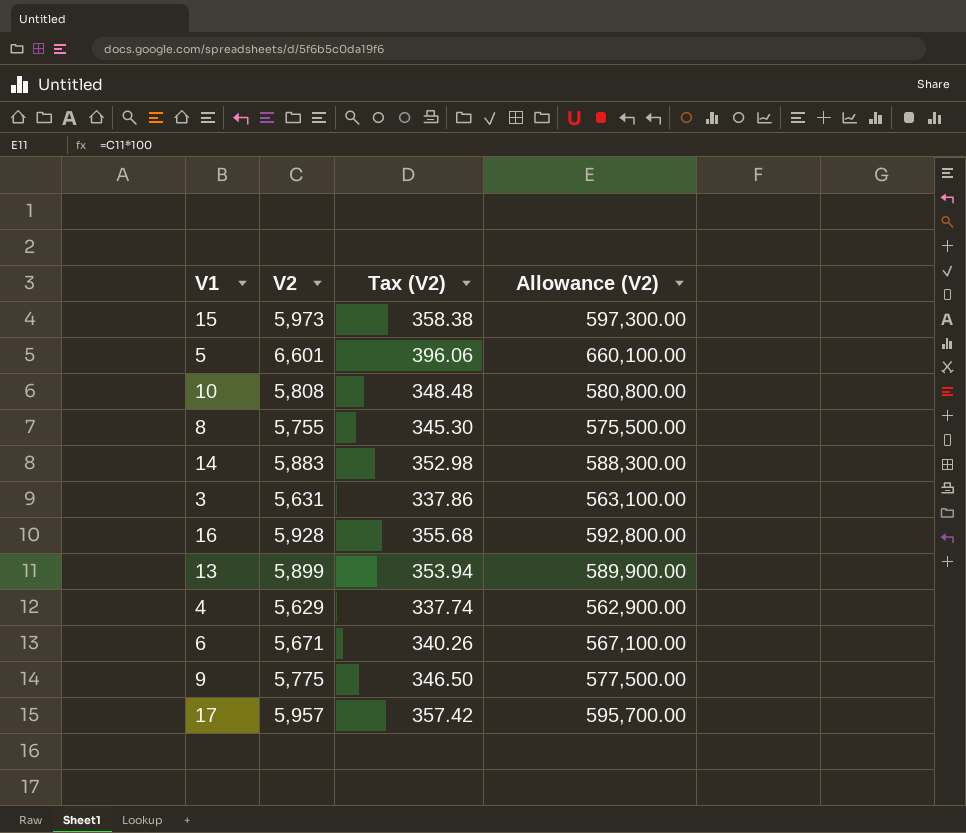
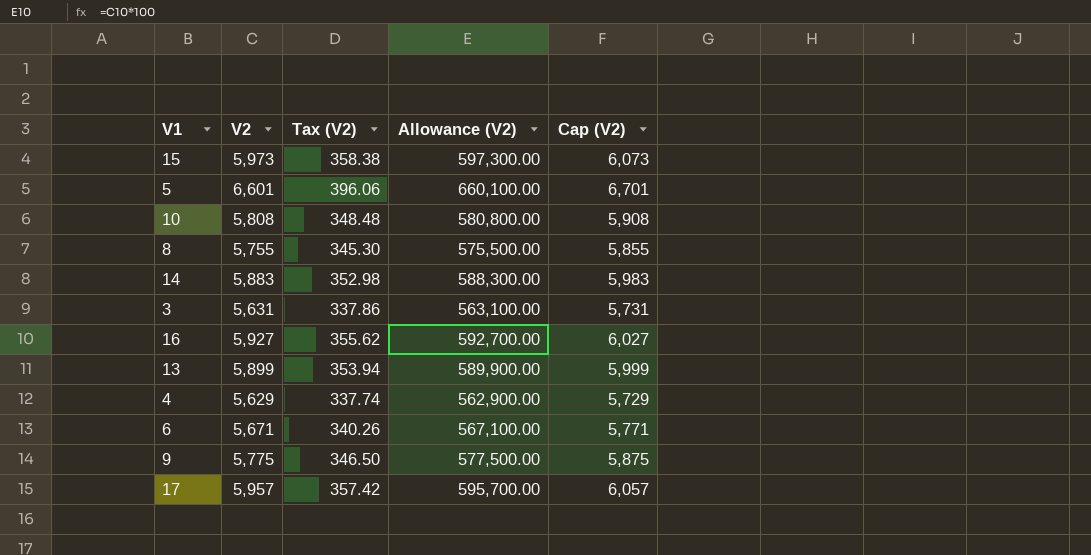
column Cap (V2) | formula: none -> [V2] + 100
16 | V2: 5,928 -> 5,927
16 | Tax (V2): 355.68 -> 355.62
16 | Allowance (V2): 592,800.00 -> 592,700.00

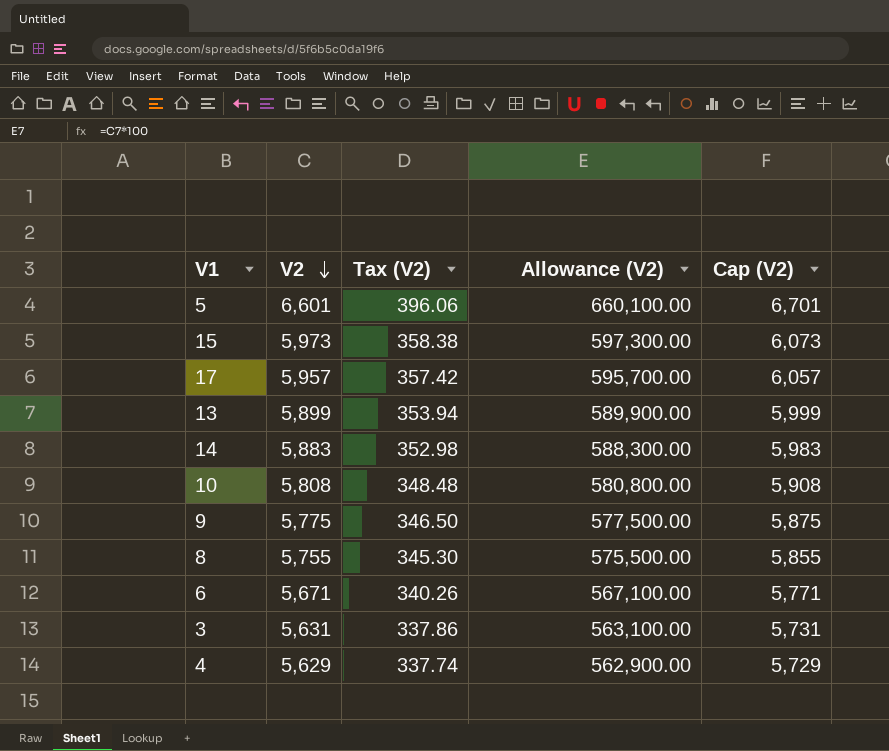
row order: none -> V2 descending
row 16: 5,927 | 355.62 | 592,700.00 | 6,027 -> none

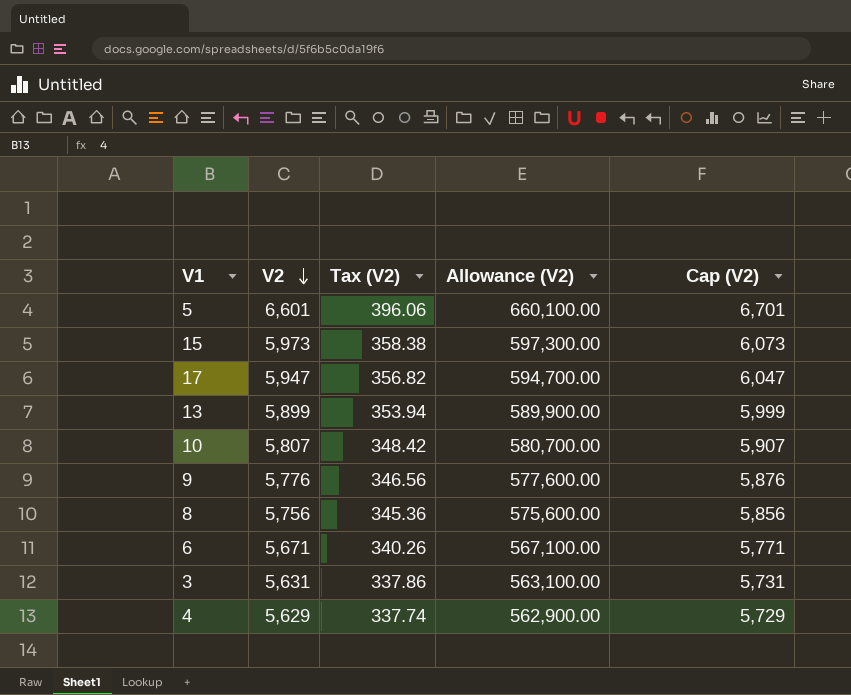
row 14: 5,883 | 352.98 | 588,300.00 | 5,983 -> none
17 | V2: 5,957 -> 5,947
17 | Tax (V2): 357.42 -> 356.82
17 | Allowance (V2): 595,700.00 -> 594,700.00
17 | Cap (V2): 6,057 -> 6,047
10 | V2: 5,808 -> 5,807
10 | Tax (V2): 348.48 -> 348.42
10 | Allowance (V2): 580,800.00 -> 580,700.00
10 | Cap (V2): 5,908 -> 5,907
9 | V2: 5,775 -> 5,776
9 | Tax (V2): 346.50 -> 346.56
9 | Allowance (V2): 577,500.00 -> 577,600.00
9 | Cap (V2): 5,875 -> 5,876
8 | V2: 5,755 -> 5,756
8 | Tax (V2): 345.30 -> 345.36
8 | Allowance (V2): 575,500.00 -> 575,600.00
8 | Cap (V2): 5,855 -> 5,856

